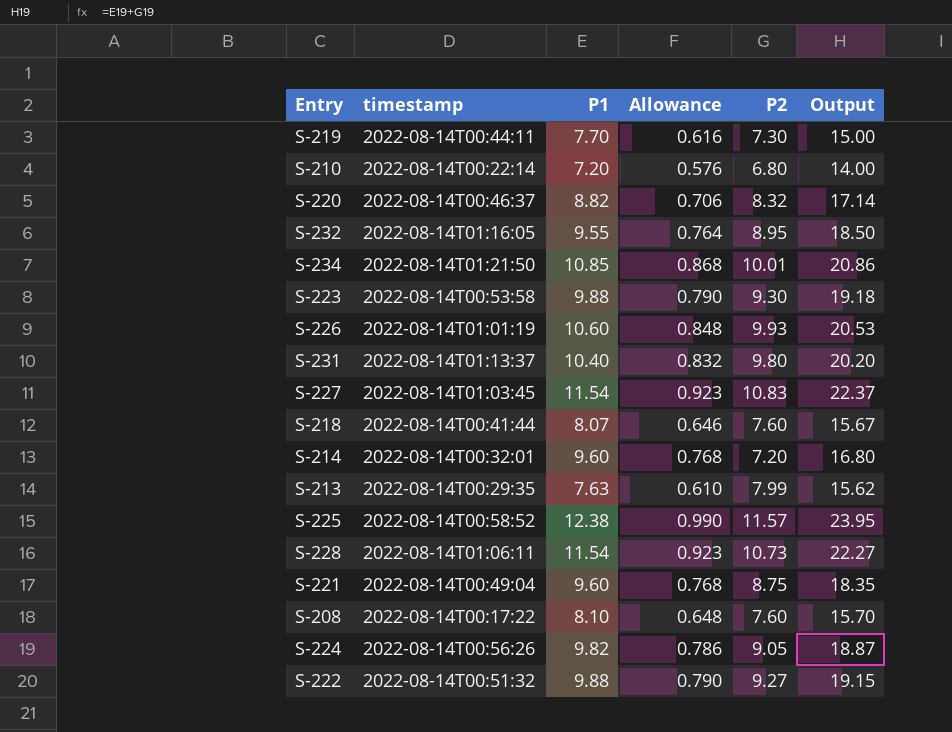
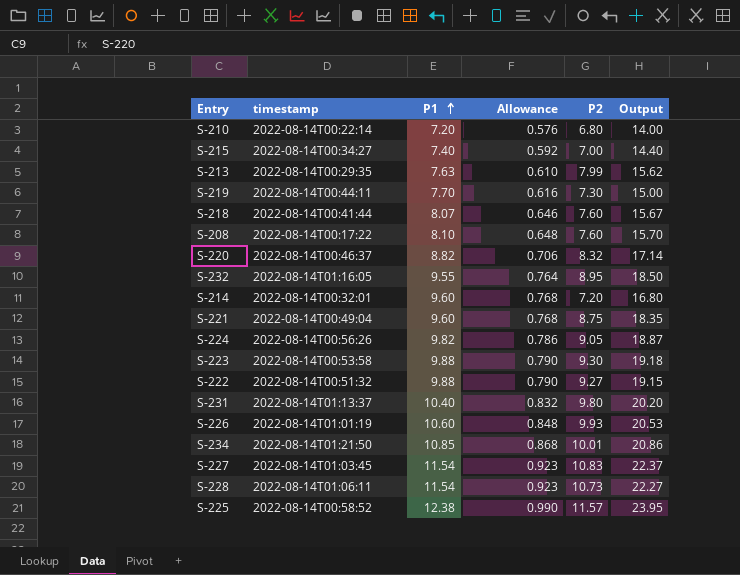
row order: none -> P1 ascending
row S-215: none -> 2022-08-14T00:34:27 | 7.40 | 0.592 | 7.00 | 14.40

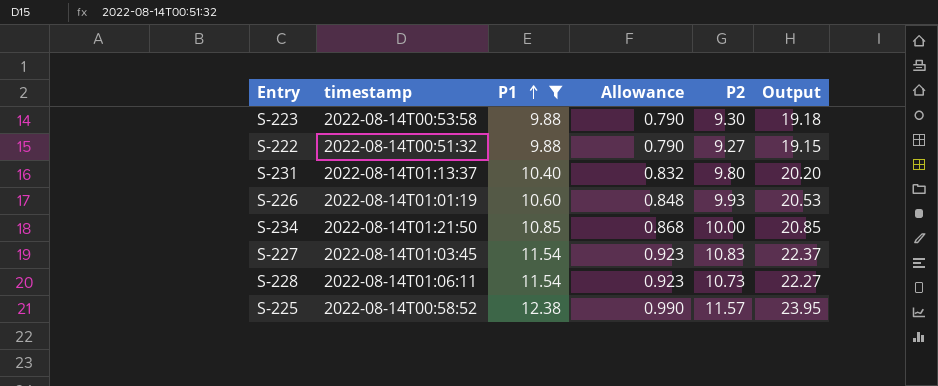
filter: none -> P1 >= 9.88
S-234 | P2: 10.01 -> 10.00
S-234 | Output: 20.86 -> 20.85

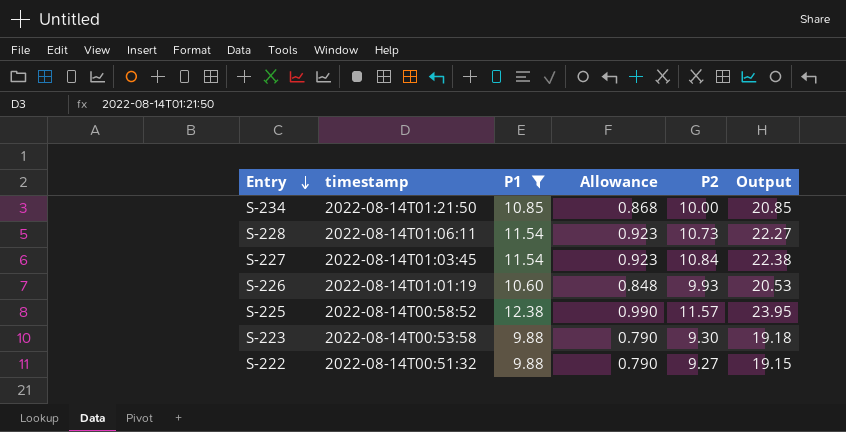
row order: P1 ascending -> Entry descending
row S-231: 2022-08-14T01:13:37 | 10.40 | 0.832 | 9.80 | 20.20 -> none
S-227 | P2: 10.83 -> 10.84
S-227 | Output: 22.37 -> 22.38

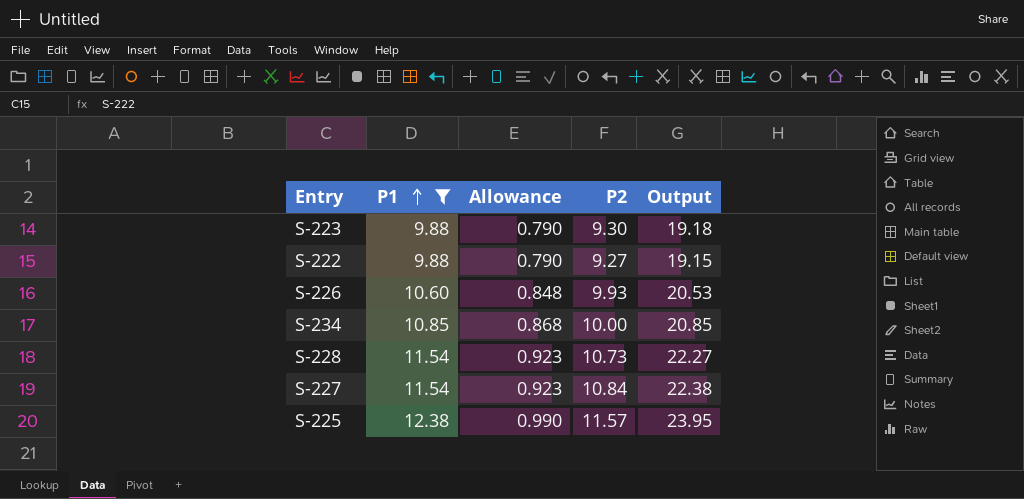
row order: Entry descending -> P1 ascending
column timestamp | position: 2 -> none

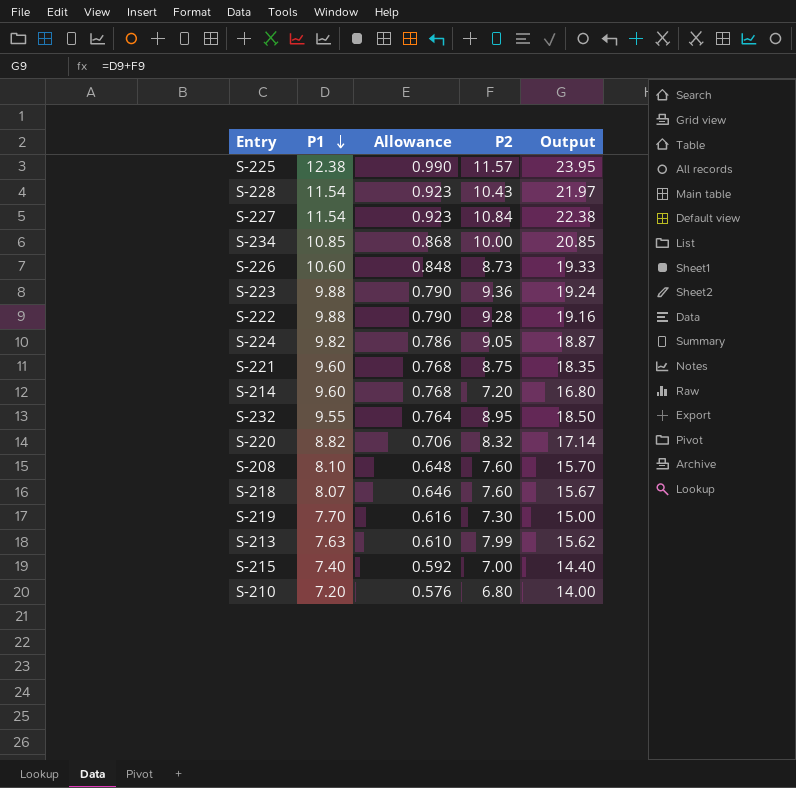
filter: P1 >= 9.88 -> none
row order: P1 ascending -> P1 descending
S-228 | P2: 10.73 -> 10.43
S-228 | Output: 22.27 -> 21.97
S-226 | P2: 9.93 -> 8.73
S-226 | Output: 20.53 -> 19.33
S-223 | P2: 9.30 -> 9.36
S-223 | Output: 19.18 -> 19.24
S-222 | P2: 9.27 -> 9.28
S-222 | Output: 19.15 -> 19.16

